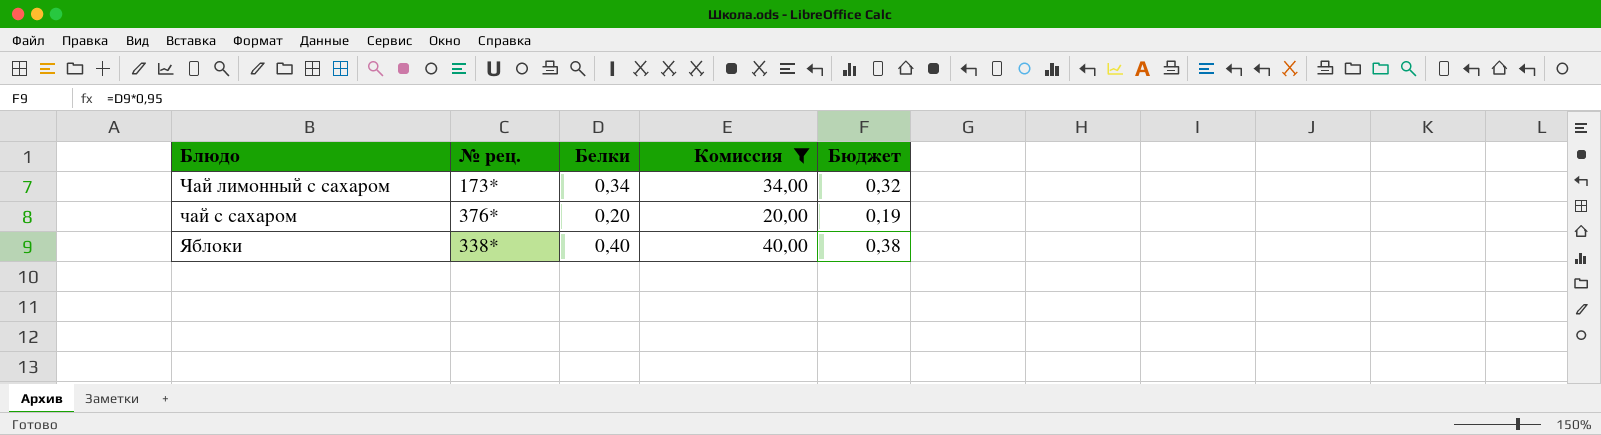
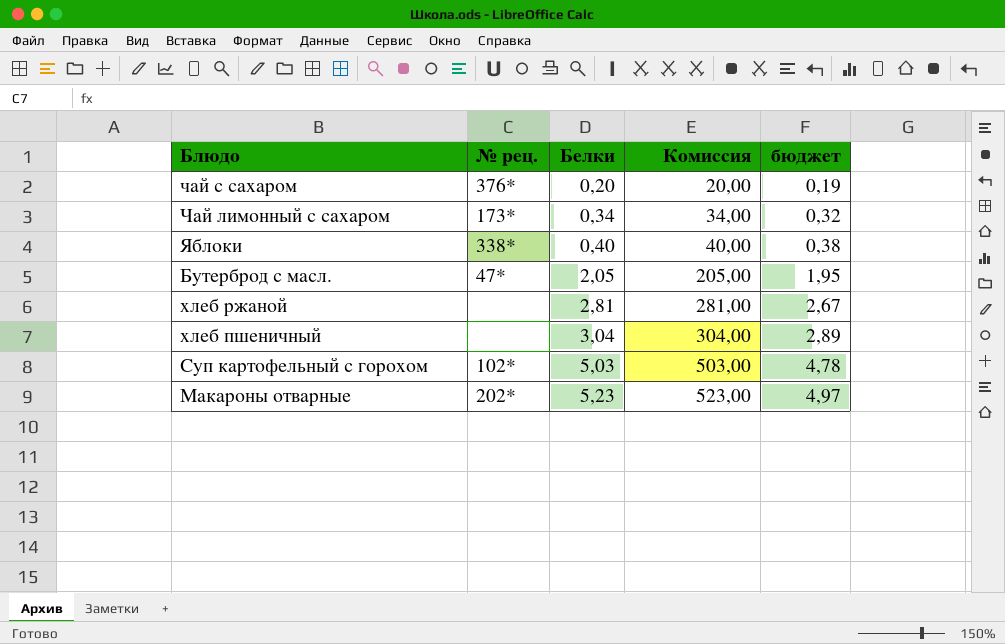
filter: Комиссия <= 40,00 -> none
row order: Блюдо ascending -> Белки ascending
column name: Бюджет -> бюджет

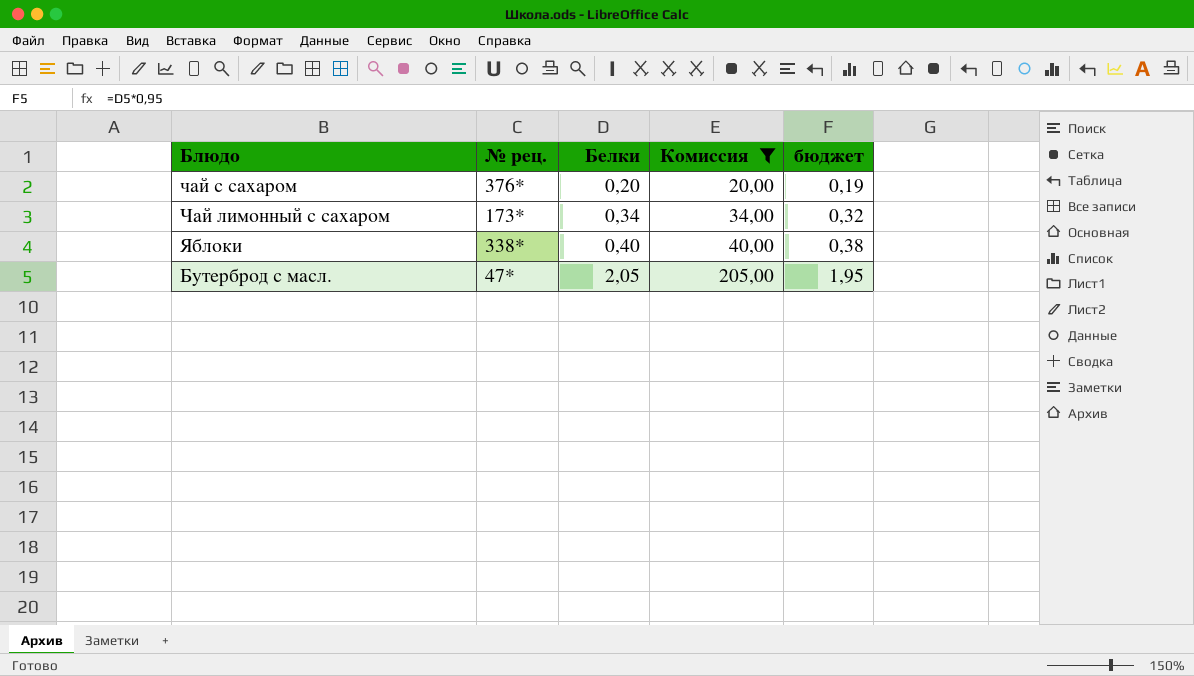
filter: none -> Комиссия <= 205,00

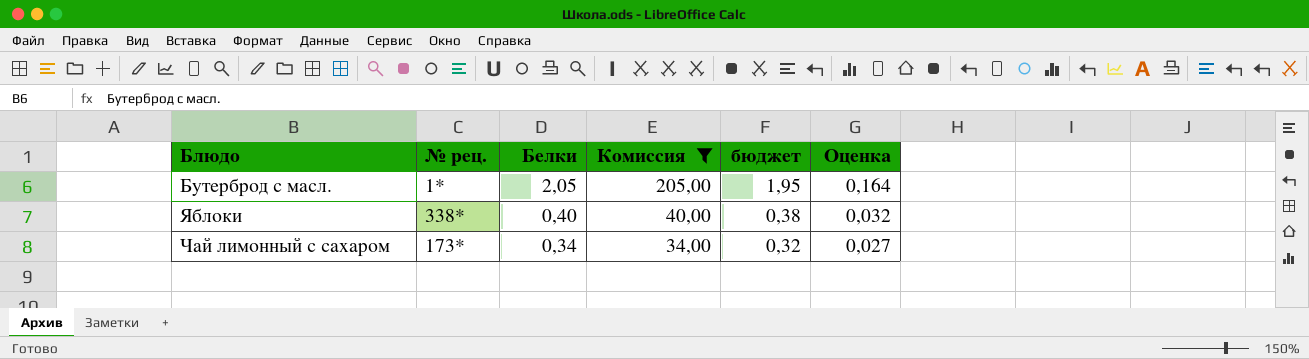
row order: Белки ascending -> Белки descending
column Оценка | formula: none -> [Белки] * 0,08
row чай с сахаром: 376* | 0,20 | 20,00 | 0,19 -> none
Бутерброд с масл. | № рец.: 47* -> 1*

